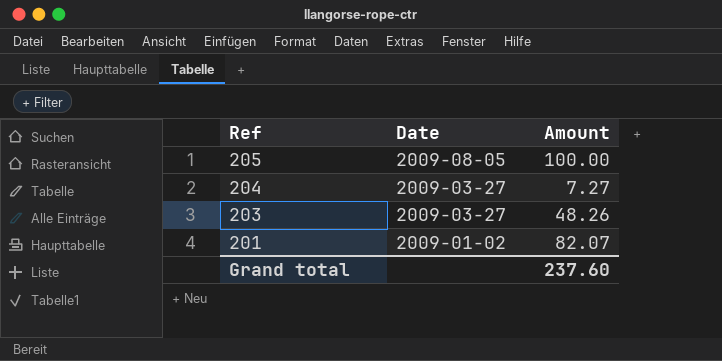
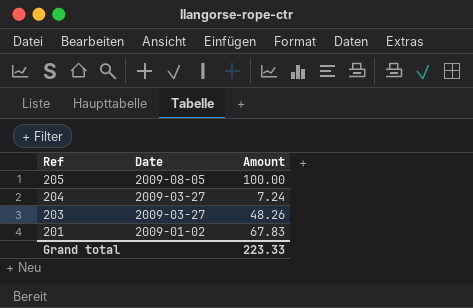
204 | Amount: 7.27 -> 7.24
201 | Amount: 82.07 -> 67.83
Grand total | Amount: 237.60 -> 223.33

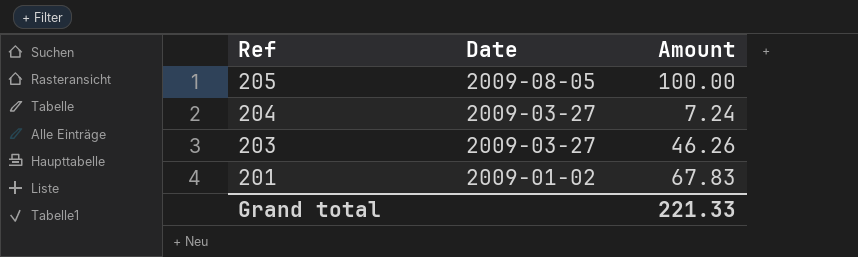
203 | Amount: 48.26 -> 46.26
Grand total | Amount: 223.33 -> 221.33

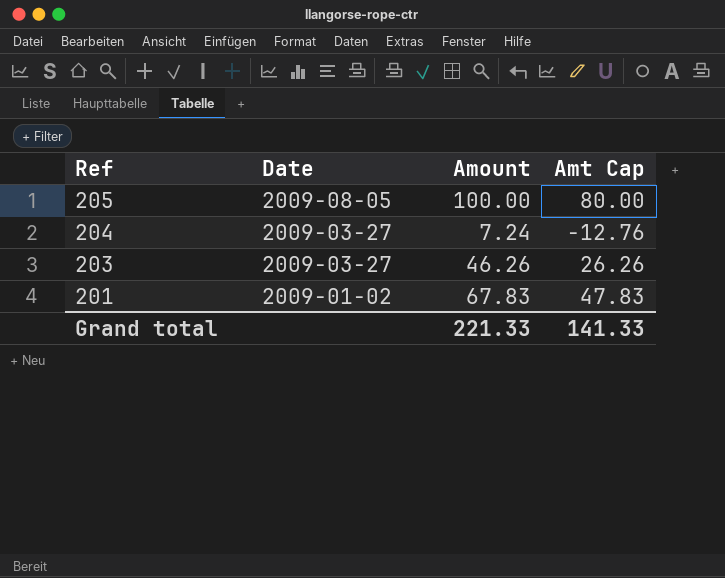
column Amt Cap | formula: none -> [Amount] - 20

